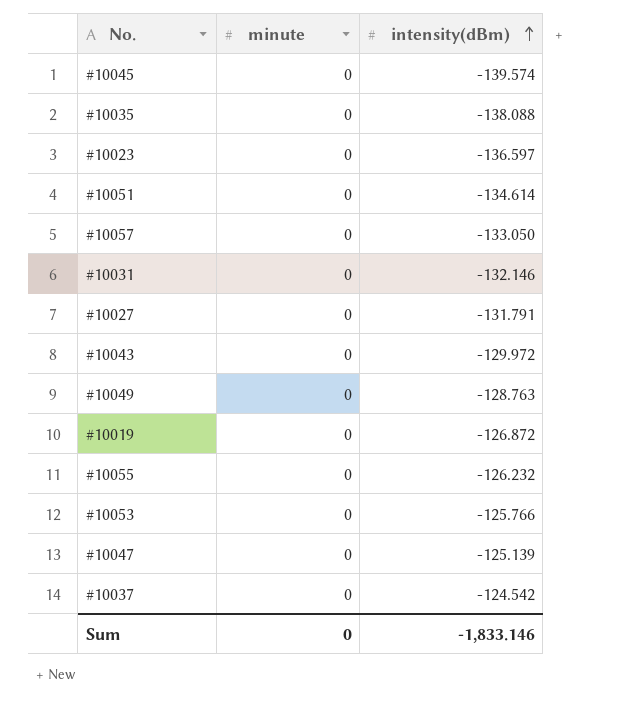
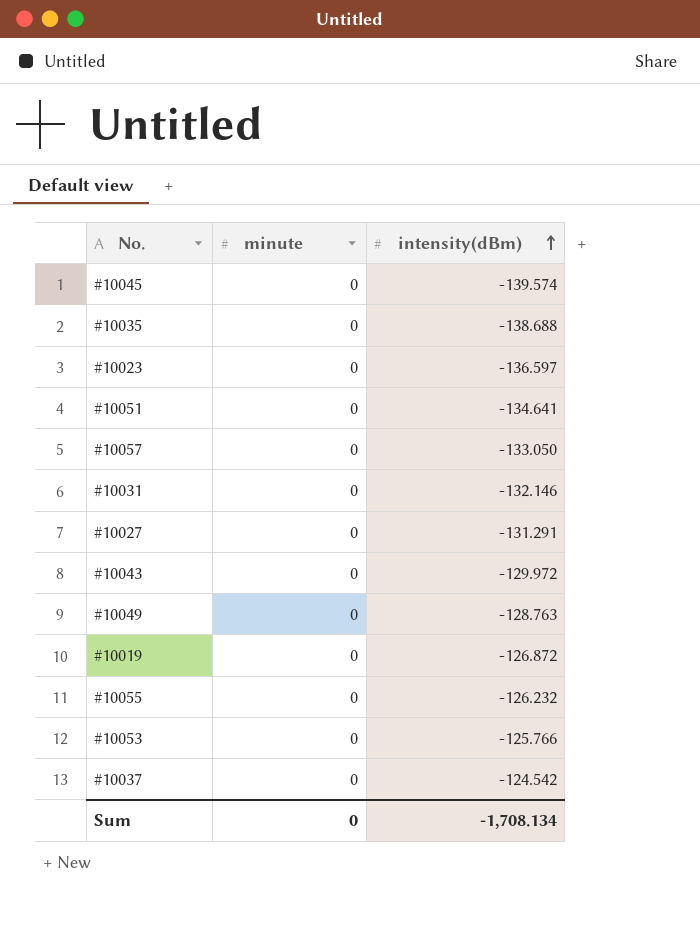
row #10047: 0 | -125.139 -> none
#10035 | intensity(dBm): -138.088 -> -138.688
#10051 | intensity(dBm): -134.614 -> -134.641
#10027 | intensity(dBm): -131.791 -> -131.291
Sum | intensity(dBm): -1,833.146 -> -1,708.134

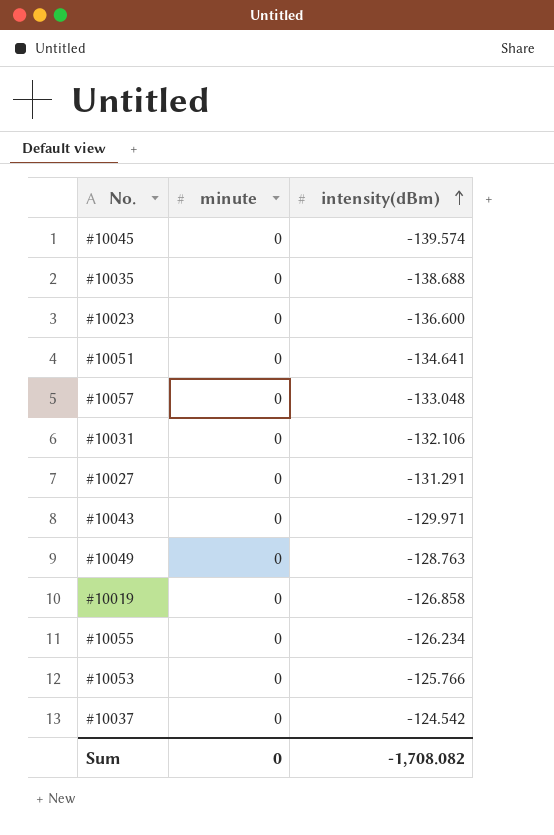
#10023 | intensity(dBm): -136.597 -> -136.600
#10057 | intensity(dBm): -133.050 -> -133.048
#10031 | intensity(dBm): -132.146 -> -132.106
#10043 | intensity(dBm): -129.972 -> -129.971
#10019 | intensity(dBm): -126.872 -> -126.858
#10055 | intensity(dBm): -126.232 -> -126.234
Sum | intensity(dBm): -1,708.134 -> -1,708.082

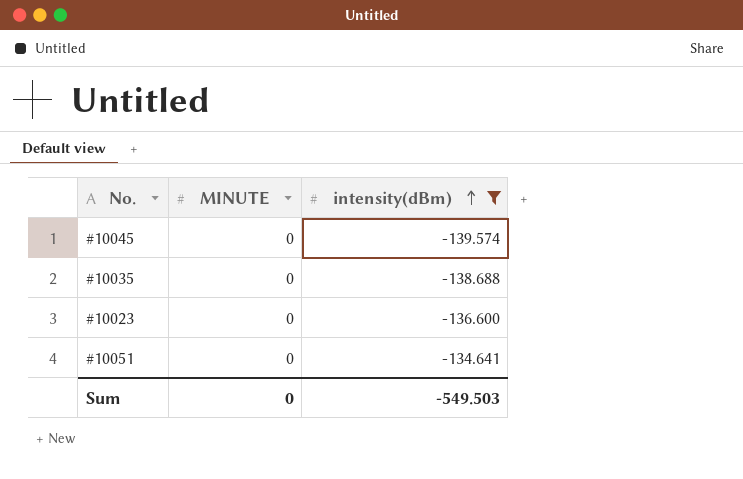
filter: none -> intensity(dBm) <= -134.641
column name: minute -> MINUTE
Sum | intensity(dBm): -1,708.082 -> -549.503

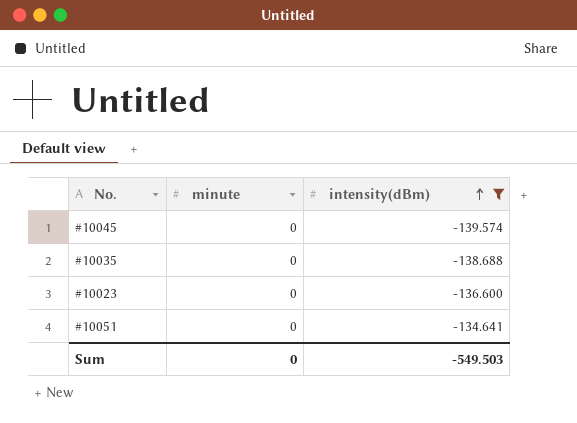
column name: MINUTE -> minute

